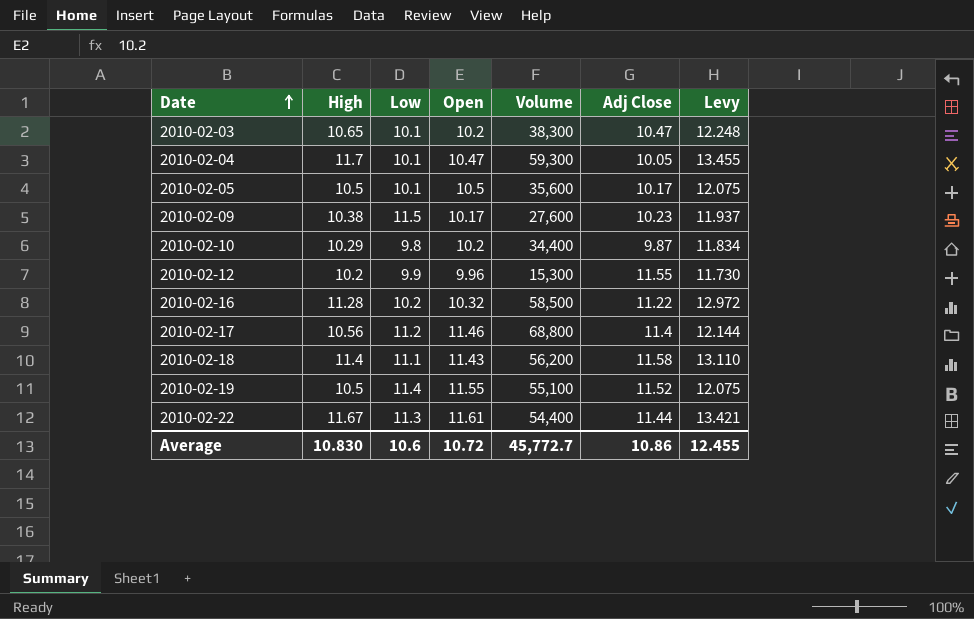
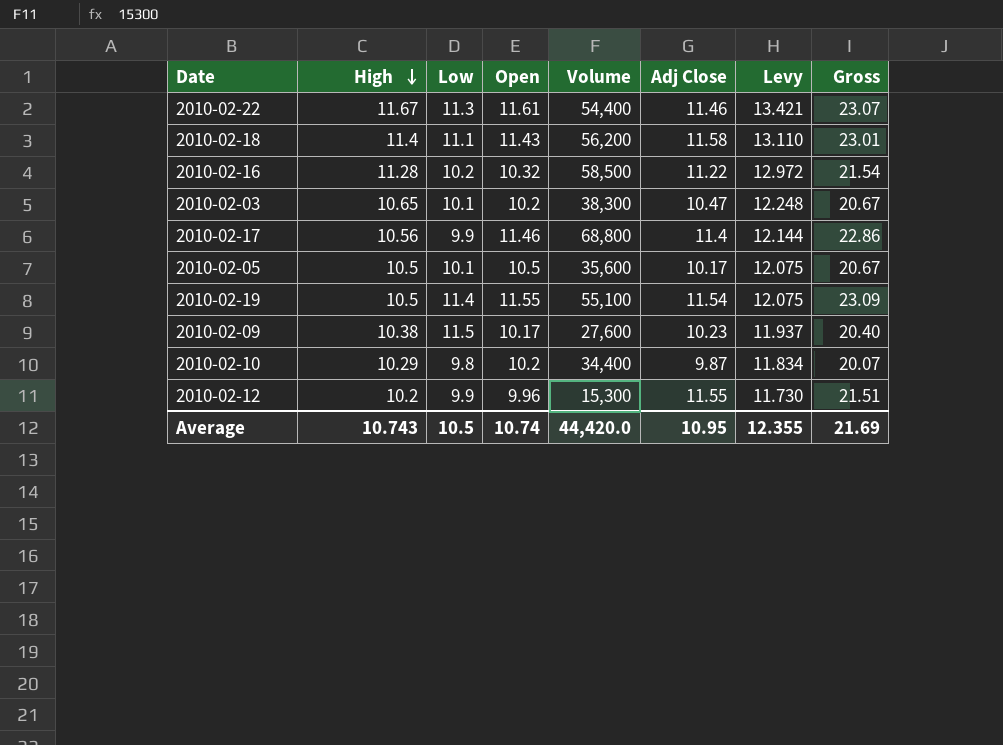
row order: Date ascending -> High descending
column Gross | formula: none -> [Open] + [Adj Close]
row 2010-02-04: 11.7 | 10.1 | 10.47 | 59,300 | 10.05 | 13.455 -> none
2010-02-22 | Adj Close: 11.44 -> 11.46
2010-02-17 | Low: 11.2 -> 9.9
2010-02-19 | Adj Close: 11.52 -> 11.54
Average | High: 10.830 -> 10.743
Average | Low: 10.6 -> 10.5
Average | Open: 10.72 -> 10.74
Average | Volume: 45,772.7 -> 44,420.0
Average | Adj Close: 10.86 -> 10.95
Average | Levy: 12.455 -> 12.355

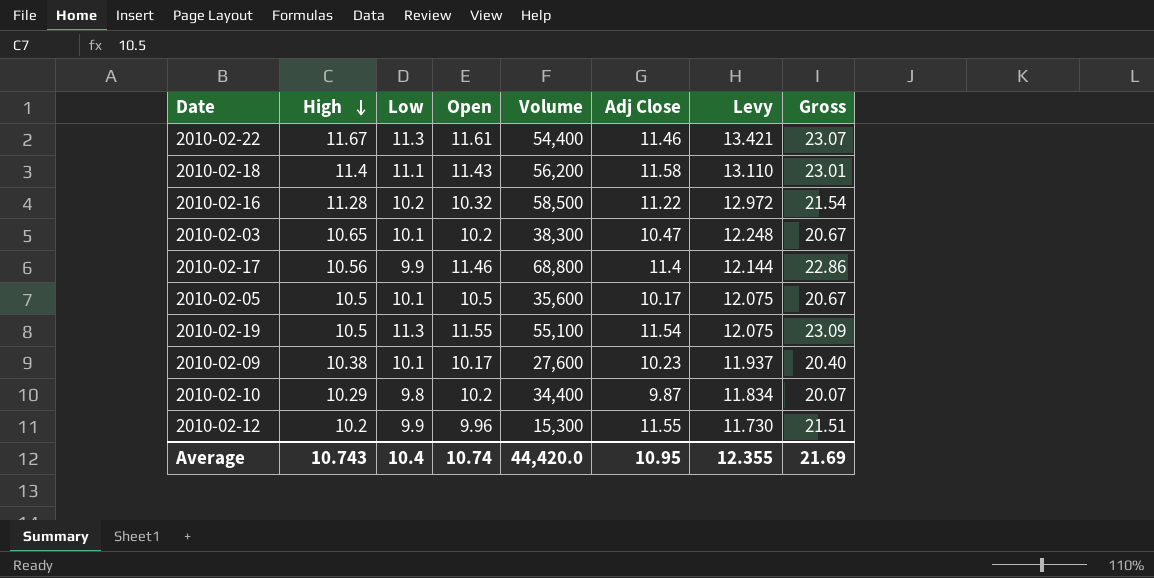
2010-02-19 | Low: 11.4 -> 11.3
2010-02-09 | Low: 11.5 -> 10.1
Average | Low: 10.5 -> 10.4

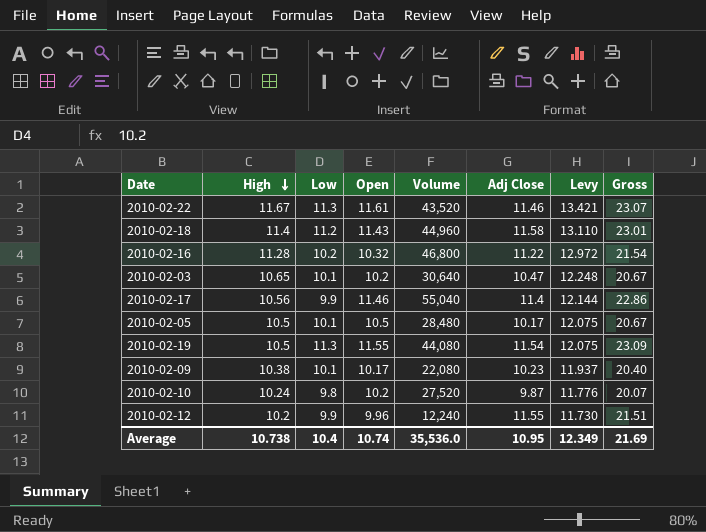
2010-02-22 | Volume: 54,400 -> 43,520
2010-02-18 | Low: 11.1 -> 11.2
2010-02-18 | Volume: 56,200 -> 44,960
2010-02-16 | Volume: 58,500 -> 46,800
2010-02-03 | Volume: 38,300 -> 30,640
2010-02-17 | Volume: 68,800 -> 55,040
2010-02-05 | Volume: 35,600 -> 28,480
2010-02-19 | Volume: 55,100 -> 44,080
2010-02-09 | Volume: 27,600 -> 22,080
2010-02-10 | High: 10.29 -> 10.24
2010-02-10 | Volume: 34,400 -> 27,520
2010-02-10 | Levy: 11.834 -> 11.776
2010-02-12 | Volume: 15,300 -> 12,240
Average | High: 10.743 -> 10.738
Average | Volume: 44,420.0 -> 35,536.0
Average | Levy: 12.355 -> 12.349

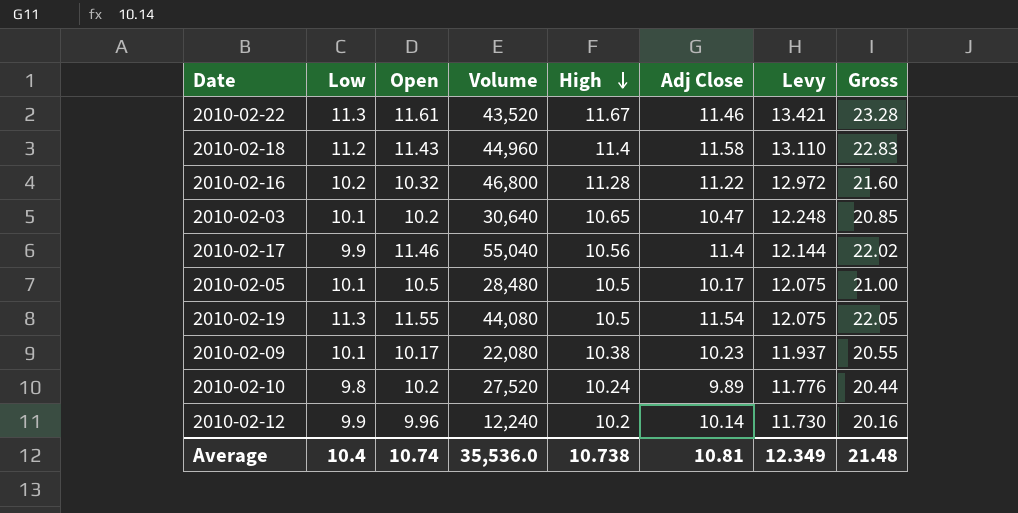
column High | position: 2 -> 5
column Gross | formula: [Open] + [Adj Close] -> [Open] + [High]
2010-02-10 | Adj Close: 9.87 -> 9.89
2010-02-12 | Adj Close: 11.55 -> 10.14
Average | Adj Close: 10.95 -> 10.81
Average | Gross: 21.69 -> 21.48

